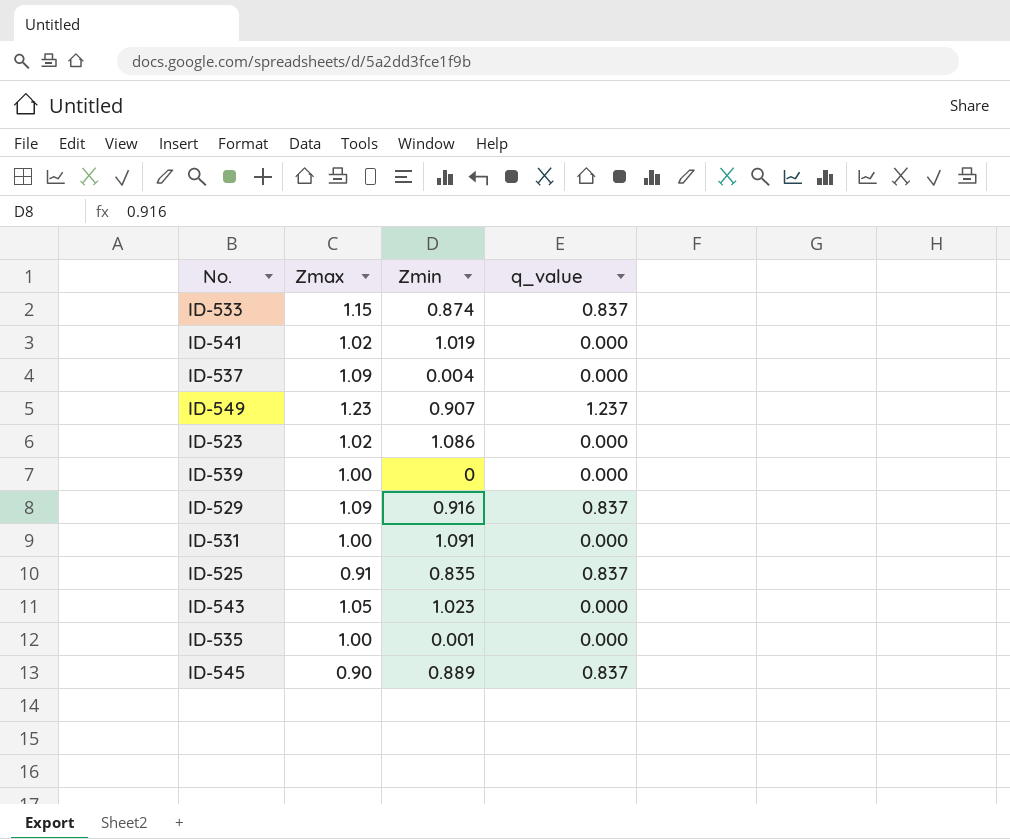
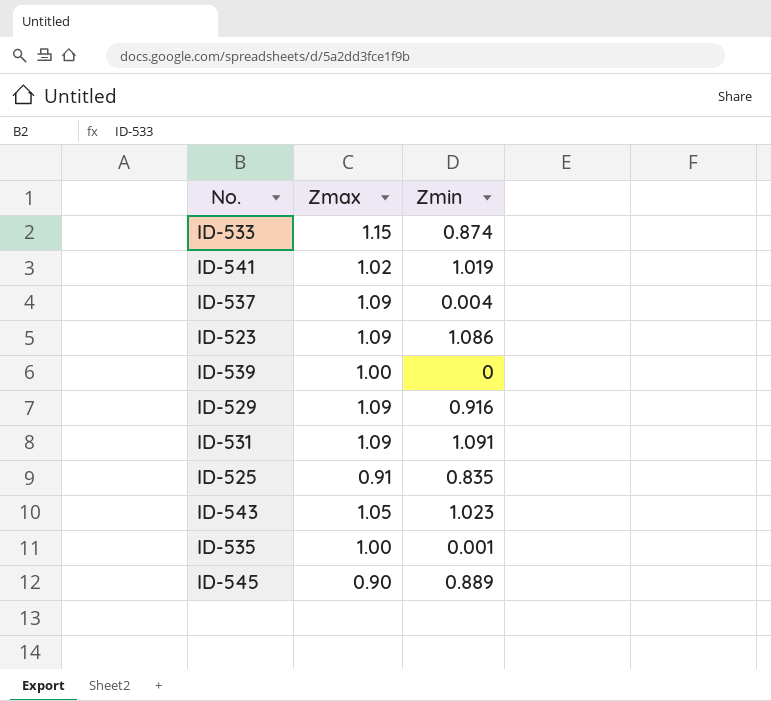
column q_value | position: 4 -> none
row ID-549: 1.23 | 0.907 | 1.237 -> none
ID-523 | Zmax: 1.02 -> 1.09
ID-531 | Zmax: 1.00 -> 1.09

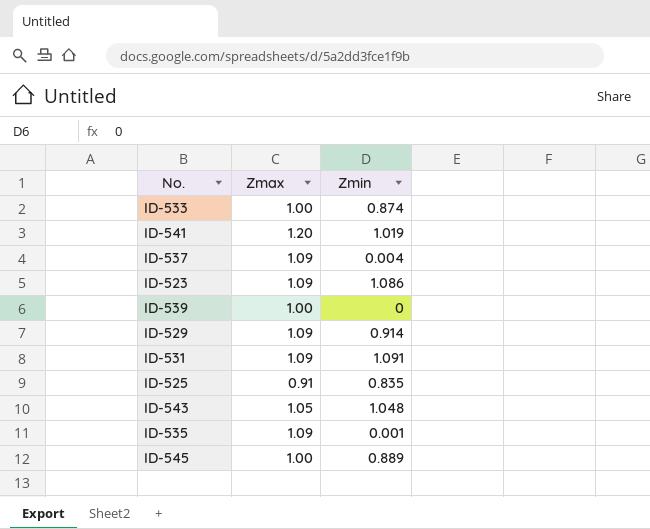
ID-533 | Zmax: 1.15 -> 1.00
ID-541 | Zmax: 1.02 -> 1.20
ID-529 | Zmin: 0.916 -> 0.914
ID-543 | Zmin: 1.023 -> 1.048
ID-535 | Zmax: 1.00 -> 1.09
ID-545 | Zmax: 0.90 -> 1.00

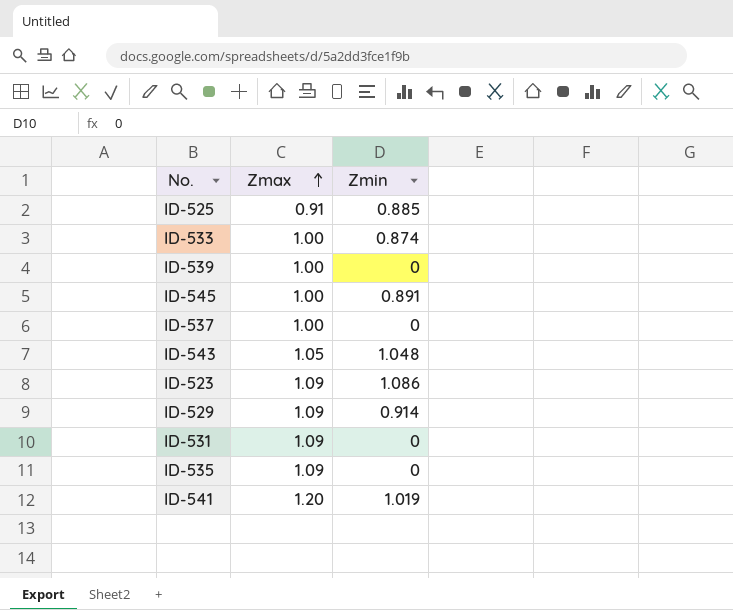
row order: none -> Zmax ascending
ID-525 | Zmin: 0.835 -> 0.885
ID-545 | Zmin: 0.889 -> 0.891
ID-537 | Zmax: 1.09 -> 1.00
ID-537 | Zmin: 0.004 -> 0
ID-531 | Zmin: 1.091 -> 0
ID-535 | Zmin: 0.001 -> 0

